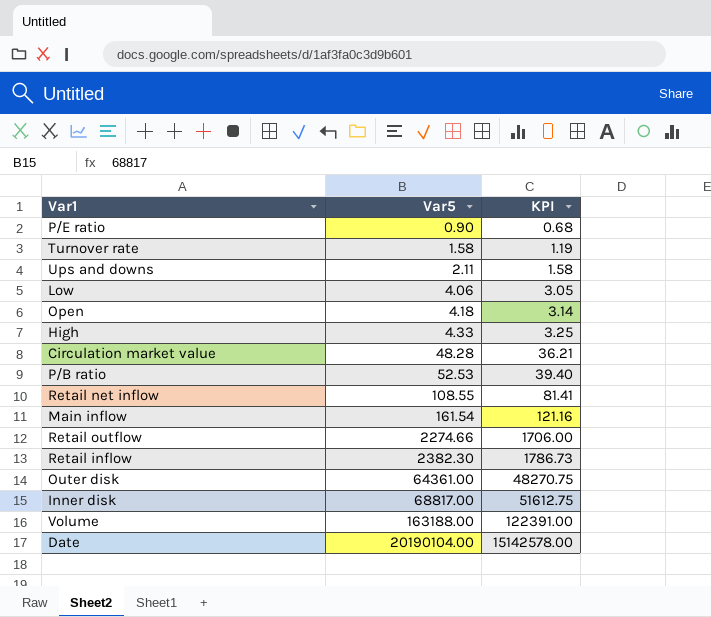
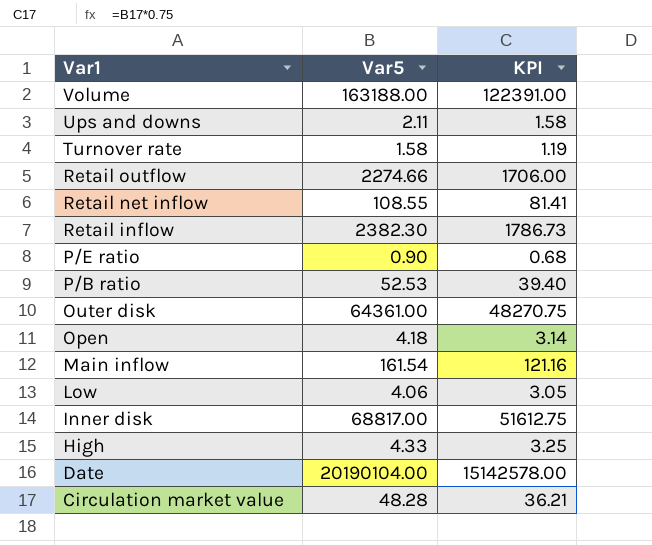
row order: Var5 ascending -> Var1 descending

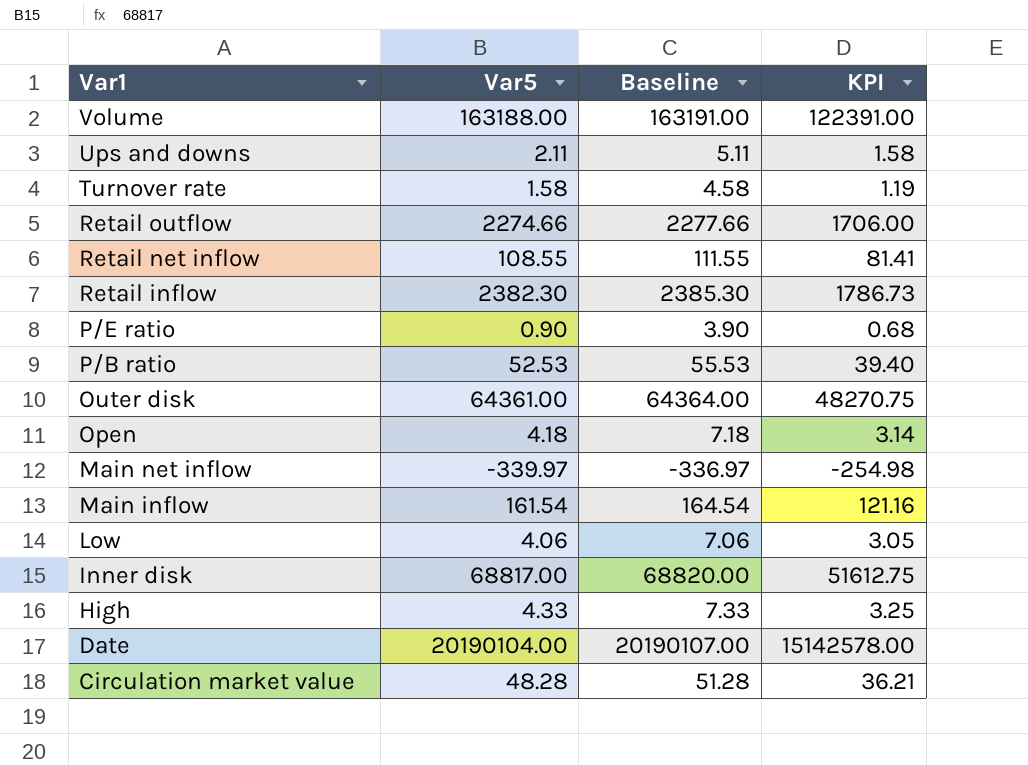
column Baseline | formula: none -> [Var5] + 3
row Main net inflow: none -> -339.97 | -336.97 | -254.98

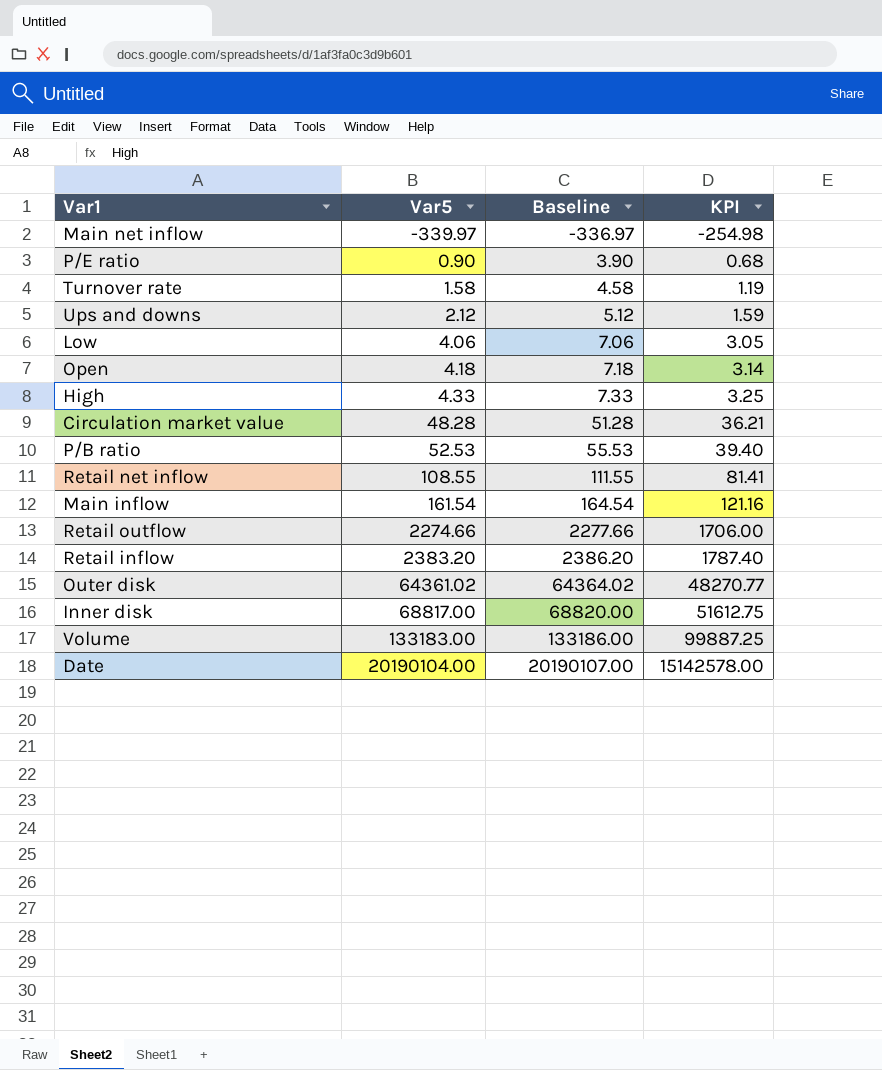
row order: Var1 descending -> Var5 ascending
Ups and downs | Var5: 2.11 -> 2.12
Ups and downs | Baseline: 5.11 -> 5.12
Ups and downs | KPI: 1.58 -> 1.59
Retail inflow | Var5: 2382.30 -> 2383.20
Retail inflow | Baseline: 2385.30 -> 2386.20
Retail inflow | KPI: 1786.73 -> 1787.40
Outer disk | Var5: 64361.00 -> 64361.02
Outer disk | Baseline: 64364.00 -> 64364.02
Outer disk | KPI: 48270.75 -> 48270.77
Volume | Var5: 163188.00 -> 133183.00
Volume | Baseline: 163191.00 -> 133186.00
Volume | KPI: 122391.00 -> 99887.25

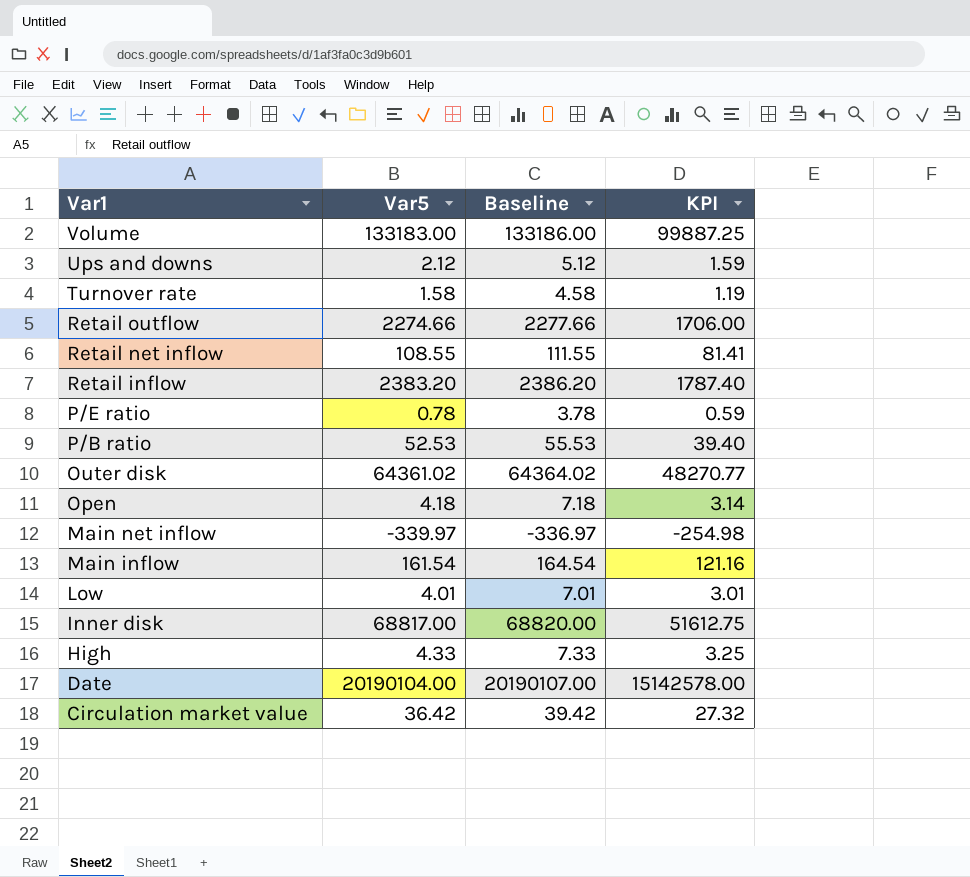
row order: Var5 ascending -> Var1 descending
P/E ratio | Var5: 0.90 -> 0.78
P/E ratio | Baseline: 3.90 -> 3.78
P/E ratio | KPI: 0.68 -> 0.59
Low | Var5: 4.06 -> 4.01
Low | Baseline: 7.06 -> 7.01
Low | KPI: 3.05 -> 3.01
Circulation market value | Var5: 48.28 -> 36.42
Circulation market value | Baseline: 51.28 -> 39.42
Circulation market value | KPI: 36.21 -> 27.32

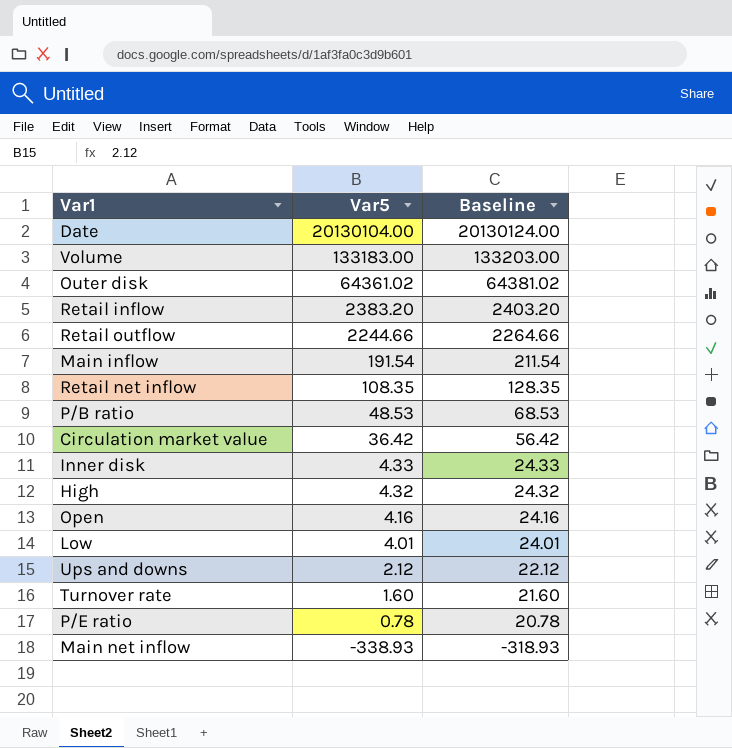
row order: Var1 descending -> Var5 descending
column KPI | formula: [Var5] * 0.75 -> none
column Baseline | formula: [Var5] + 3 -> [Var5] + 20
Date | Var5: 20190104.00 -> 20130104.00
Retail outflow | Var5: 2274.66 -> 2244.66
Main inflow | Var5: 161.54 -> 191.54
Retail net inflow | Var5: 108.55 -> 108.35
P/B ratio | Var5: 52.53 -> 48.53
Inner disk | Var5: 68817.00 -> 4.33
High | Var5: 4.33 -> 4.32
Open | Var5: 4.18 -> 4.16
Turnover rate | Var5: 1.58 -> 1.60
Main net inflow | Var5: -339.97 -> -338.93

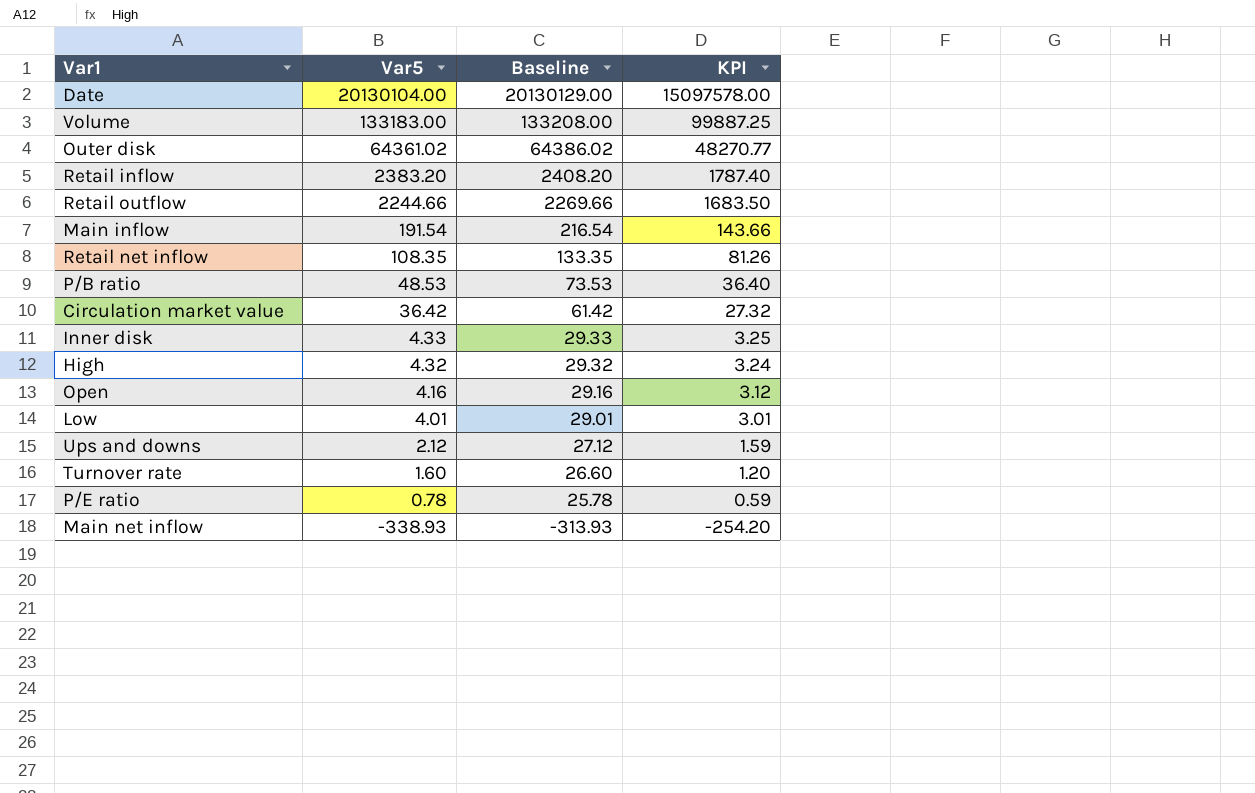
column Baseline | formula: [Var5] + 20 -> [Var5] + 25
column KPI | formula: none -> [Var5] * 0.75

